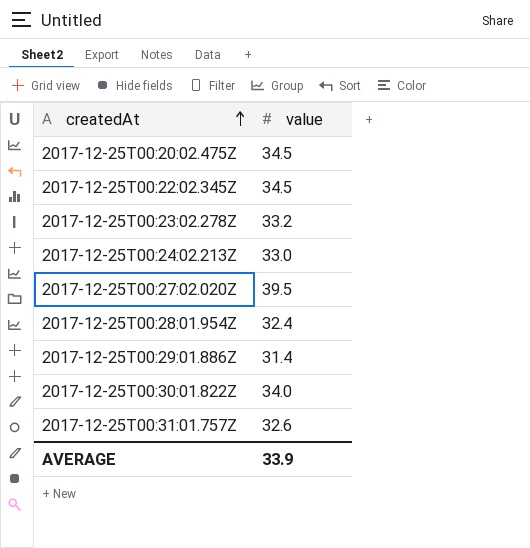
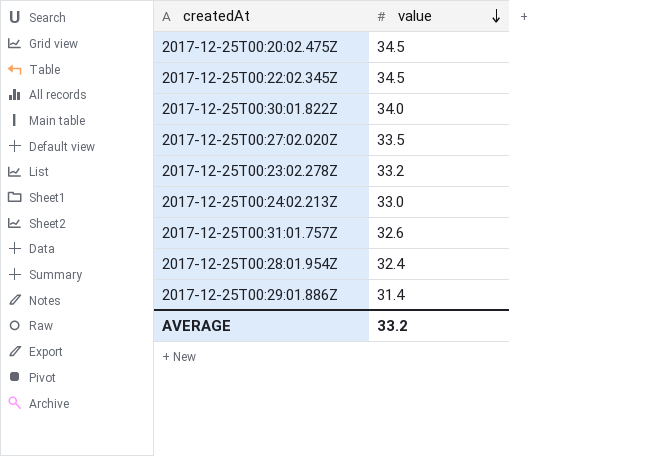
row order: createdAt ascending -> value descending
2017-12-25T00:27:02.020Z | value: 39.5 -> 33.5
AVERAGE | value: 33.9 -> 33.2

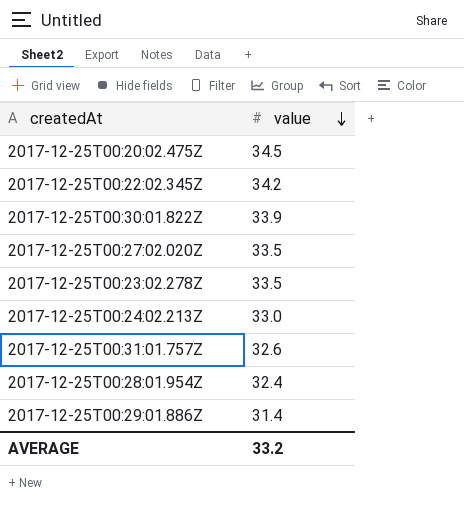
2017-12-25T00:22:02.345Z | value: 34.5 -> 34.2
2017-12-25T00:30:01.822Z | value: 34.0 -> 33.9
2017-12-25T00:23:02.278Z | value: 33.2 -> 33.5

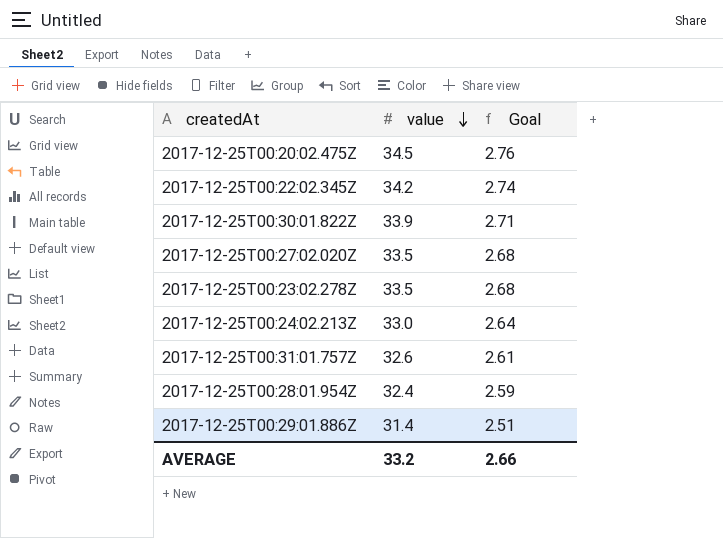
column Goal | formula: none -> [value] * 0.08

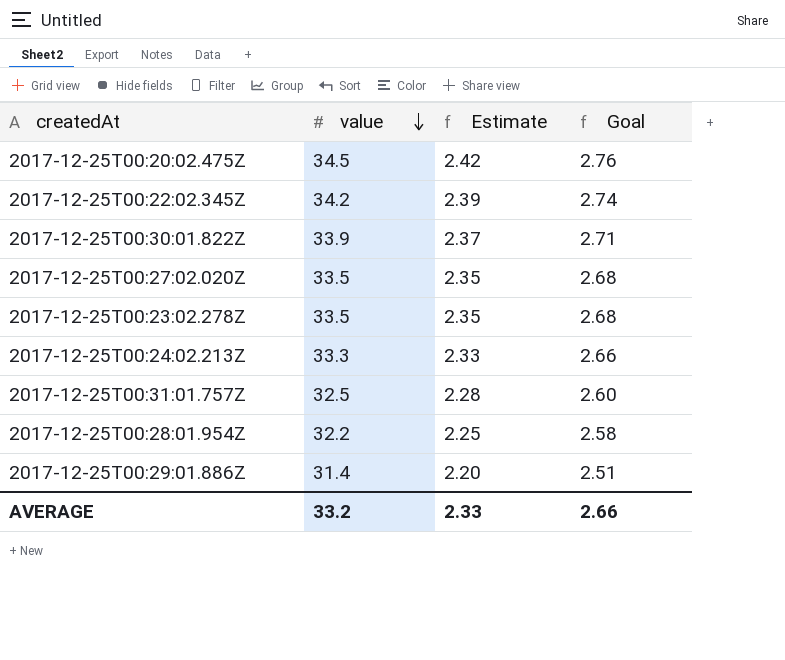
column Estimate | formula: none -> [value] * 0.07
2017-12-25T00:24:02.213Z | value: 33.0 -> 33.3
2017-12-25T00:24:02.213Z | Goal: 2.64 -> 2.66
2017-12-25T00:31:01.757Z | value: 32.6 -> 32.5
2017-12-25T00:31:01.757Z | Goal: 2.61 -> 2.60
2017-12-25T00:28:01.954Z | value: 32.4 -> 32.2
2017-12-25T00:28:01.954Z | Goal: 2.59 -> 2.58

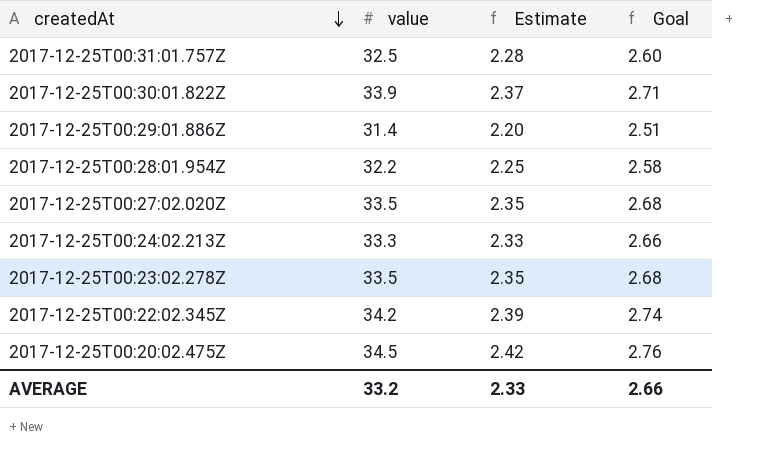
row order: value descending -> createdAt descending

